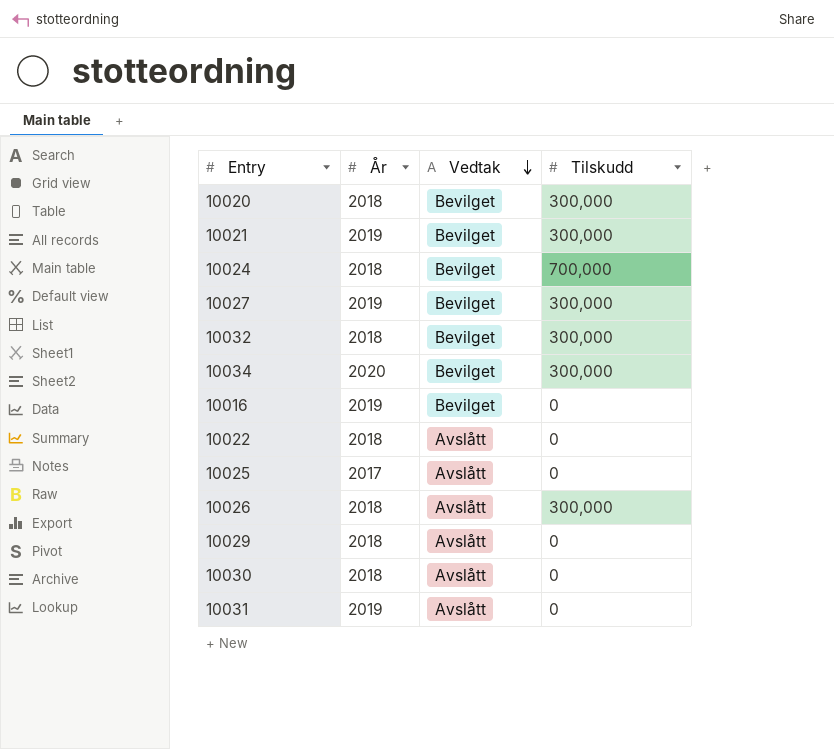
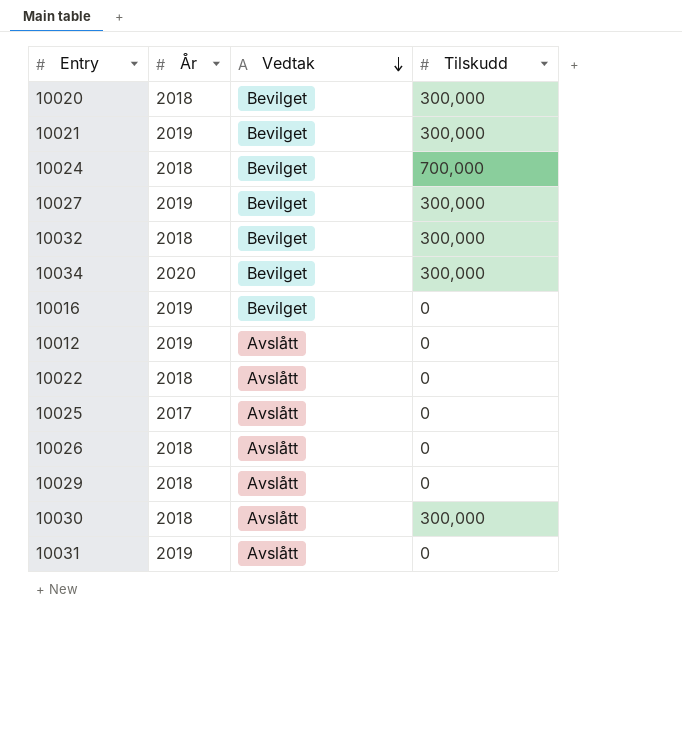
row 10012: none -> 2019 | Avslått | 0
10026 | Tilskudd: 300,000 -> 0
10030 | Tilskudd: 0 -> 300,000

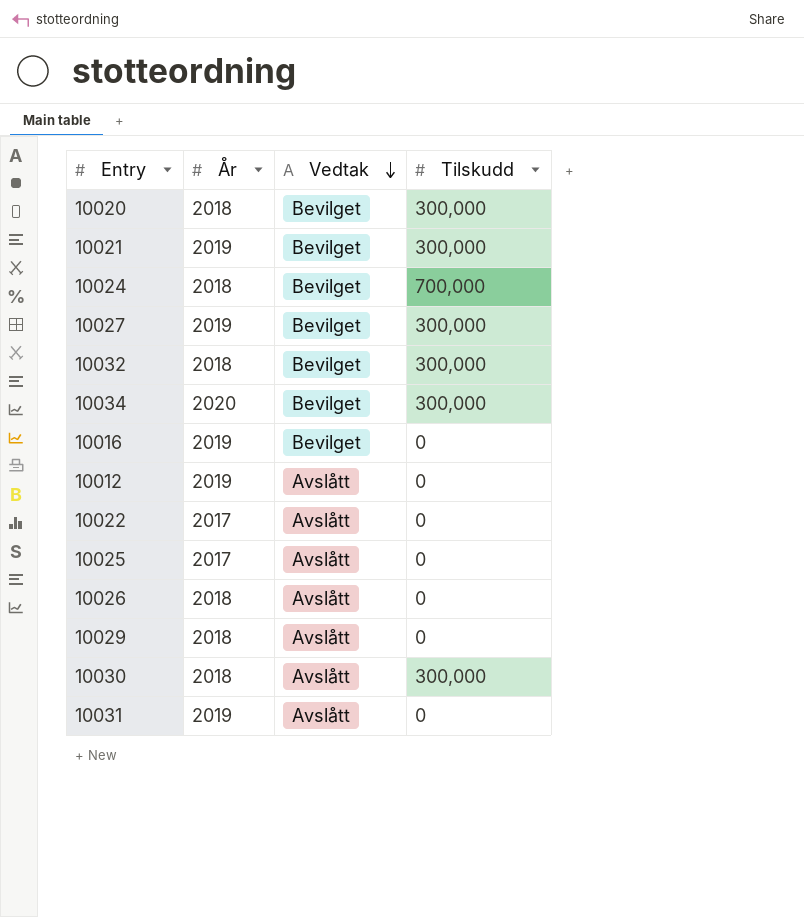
10022 | År: 2018 -> 2017

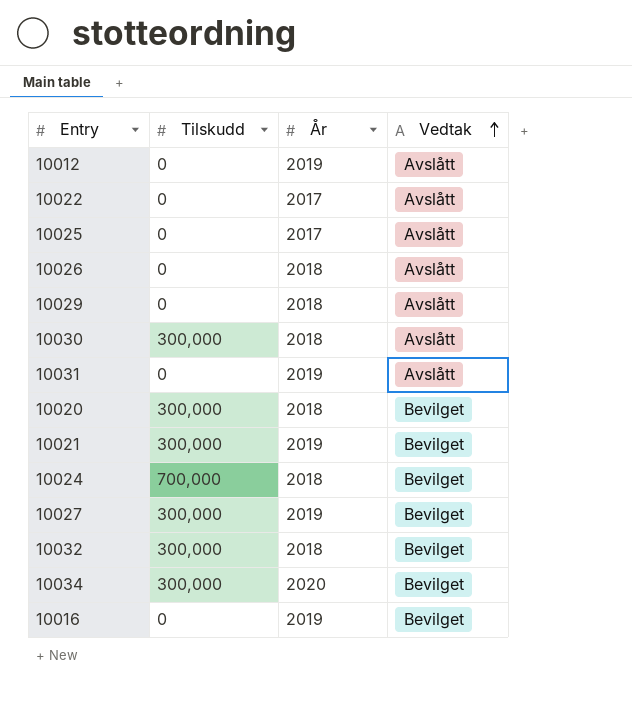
row order: Vedtak descending -> Vedtak ascending
column Tilskudd | position: 4 -> 2

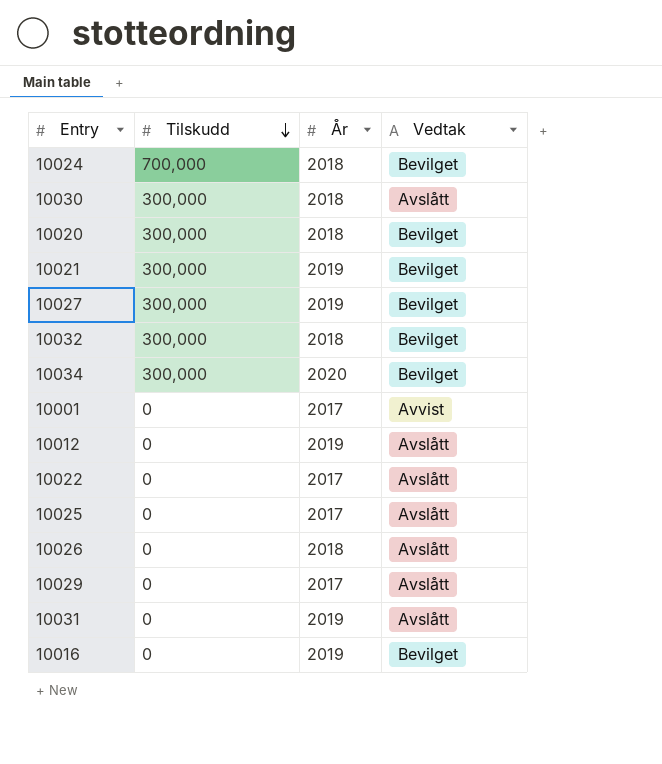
row order: Vedtak ascending -> Tilskudd descending
row 10001: none -> 0 | 2017 | Avvist
10029 | År: 2018 -> 2017

